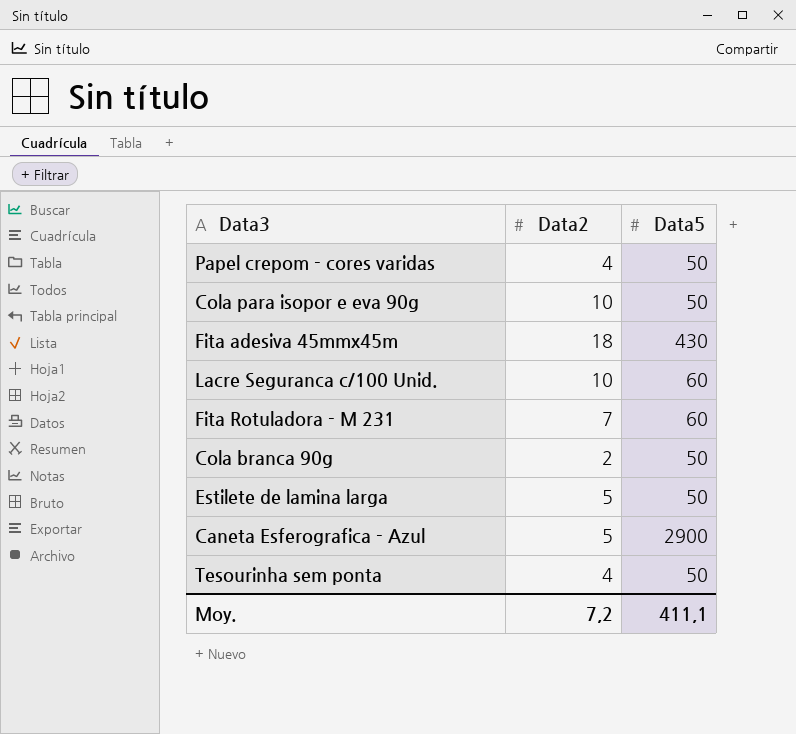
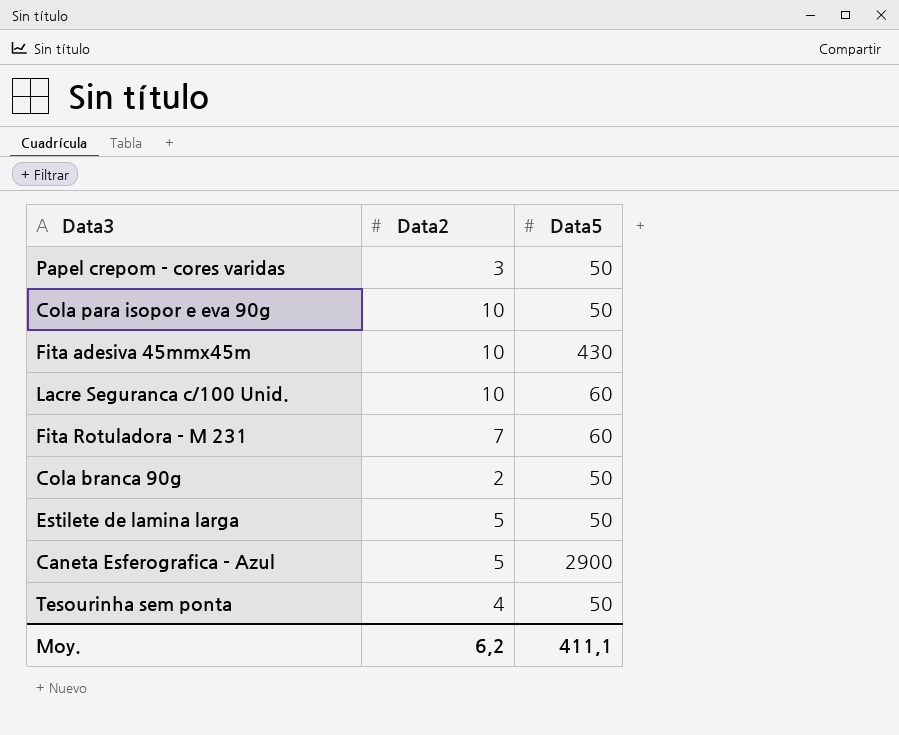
Papel crepom - cores varidas | Data2: 4 -> 3
Fita adesiva 45mmx45m | Data2: 18 -> 10
Moy. | Data2: 7,2 -> 6,2

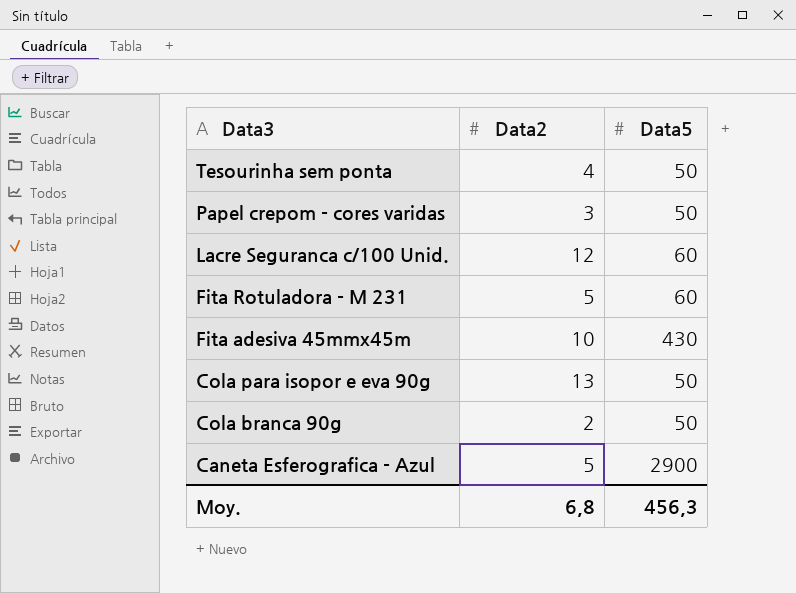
row order: none -> Data3 descending
row Estilete de lamina larga: 5 | 50 -> none
Lacre Seguranca c/100 Unid. | Data2: 10 -> 12
Fita Rotuladora - M 231 | Data2: 7 -> 5
Cola para isopor e eva 90g | Data2: 10 -> 13
Moy. | Data2: 6,2 -> 6,8
Moy. | Data5: 411,1 -> 456,3

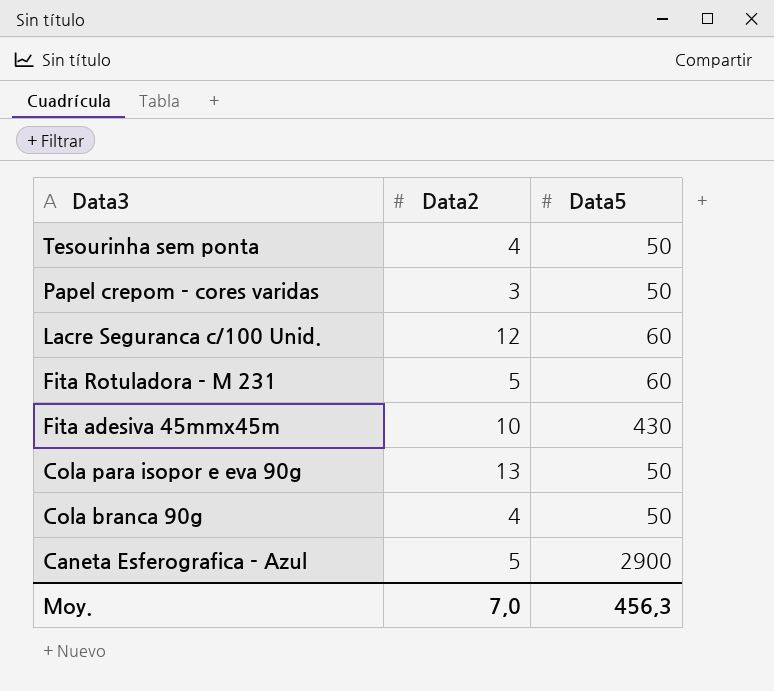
Cola branca 90g | Data2: 2 -> 4
Moy. | Data2: 6,8 -> 7,0

